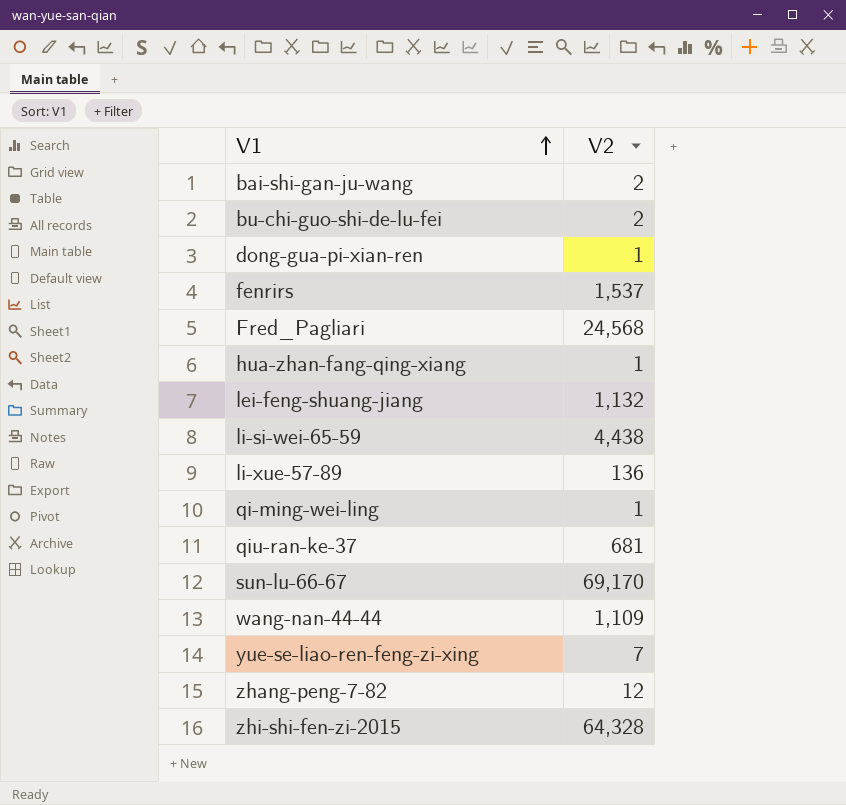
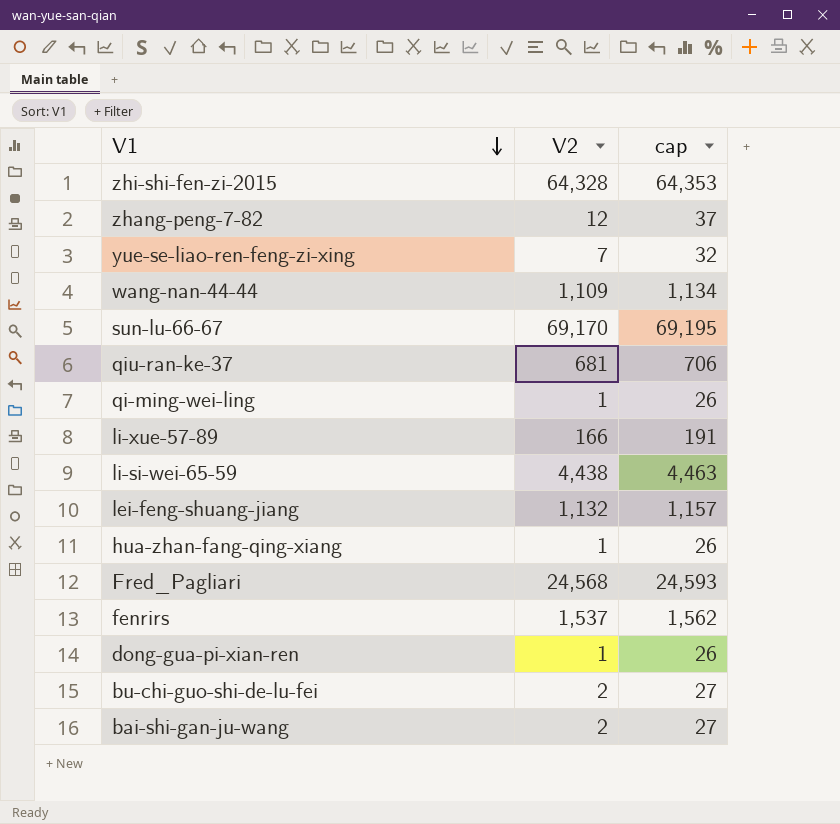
row order: V1 ascending -> V1 descending
column cap | formula: none -> [V2] + 25
li-xue-57-89 | V2: 136 -> 166

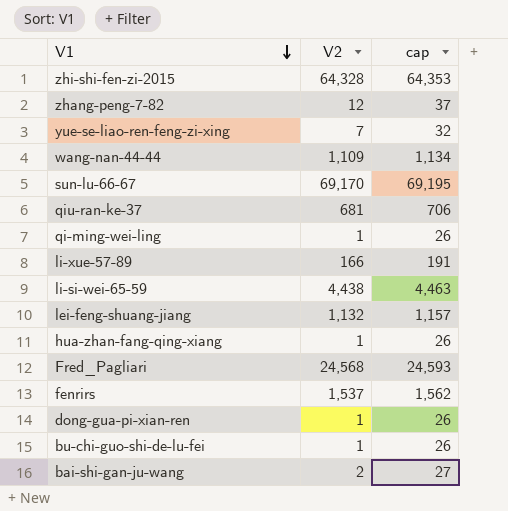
bu-chi-guo-shi-de-lu-fei | V2: 2 -> 1
bu-chi-guo-shi-de-lu-fei | cap: 27 -> 26

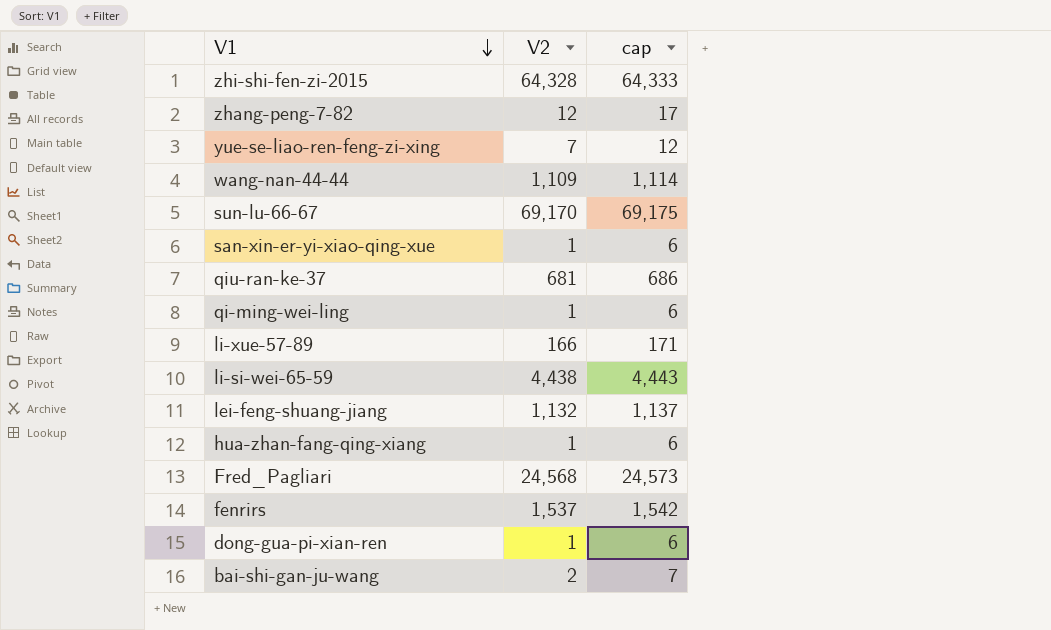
column cap | formula: [V2] + 25 -> [V2] + 5
row bu-chi-guo-shi-de-lu-fei: 1 | 26 -> none
row san-xin-er-yi-xiao-qing-xue: none -> 1 | 6

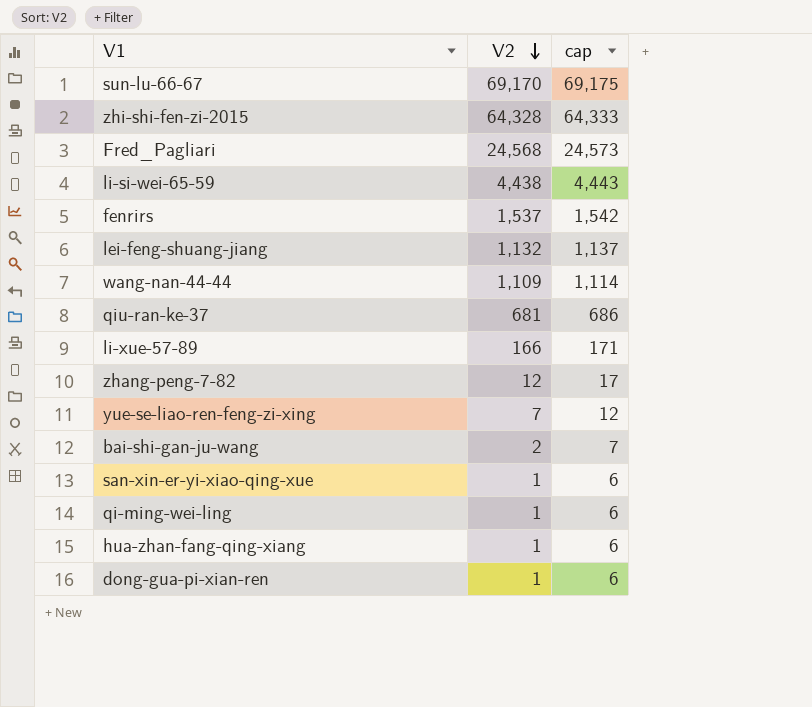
row order: V1 descending -> V2 descending

